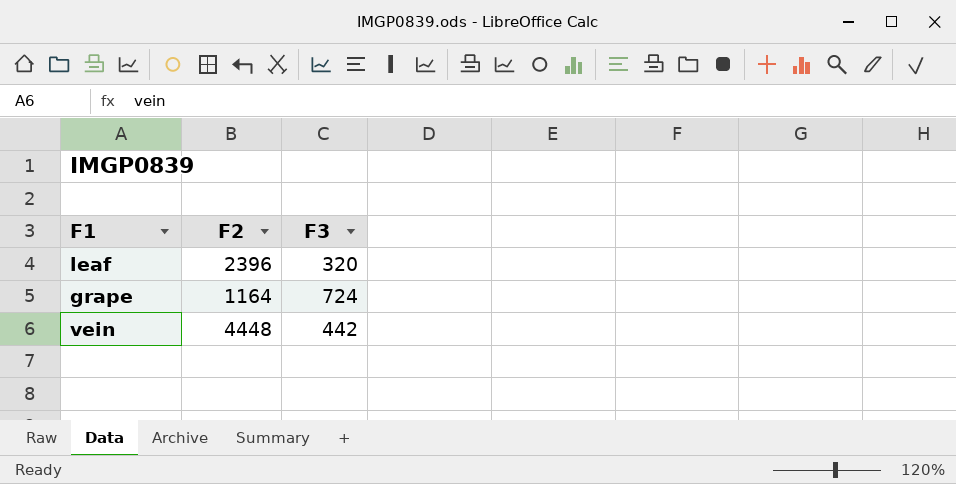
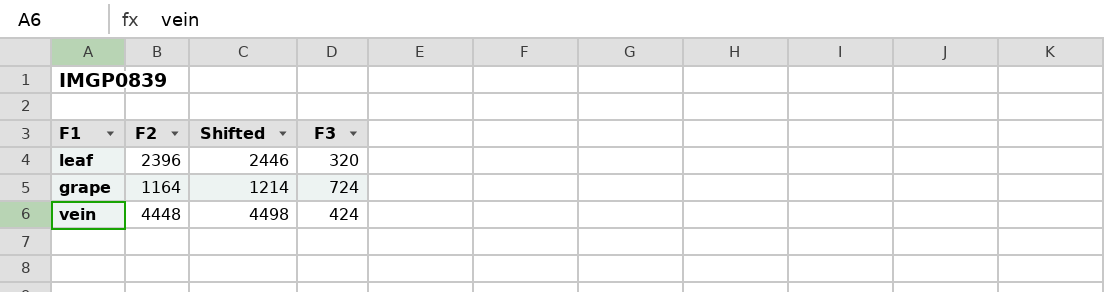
column Shifted | formula: none -> [F2] + 50
vein | F3: 442 -> 424

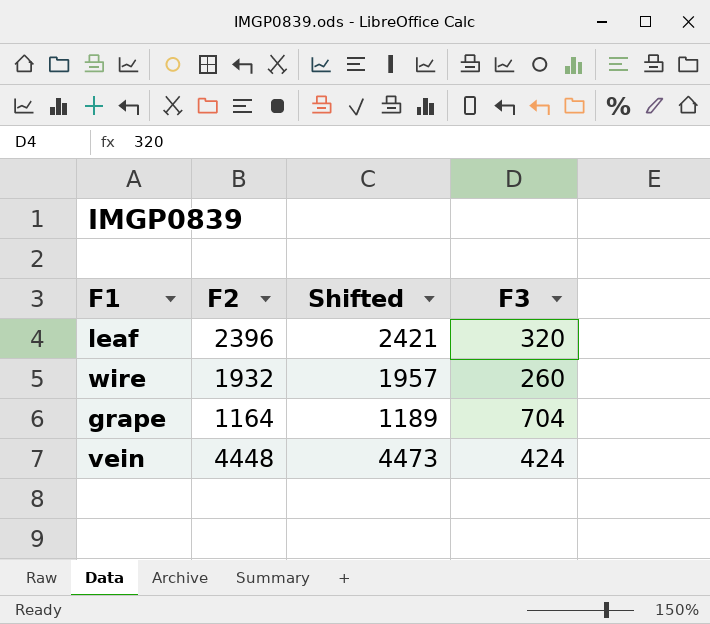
column Shifted | formula: [F2] + 50 -> [F2] + 25
row wire: none -> 1932 | 1957 | 260
grape | F3: 724 -> 704

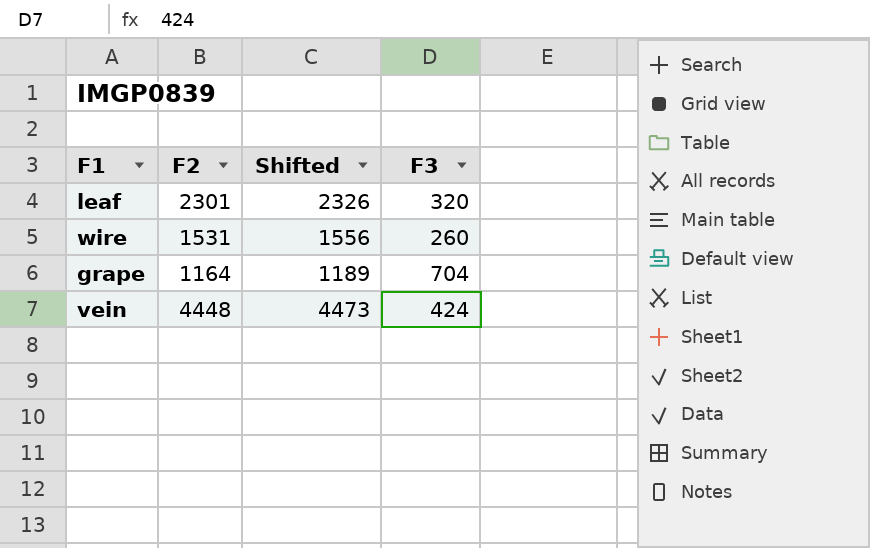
leaf | F2: 2396 -> 2301
leaf | Shifted: 2421 -> 2326
wire | F2: 1932 -> 1531
wire | Shifted: 1957 -> 1556

